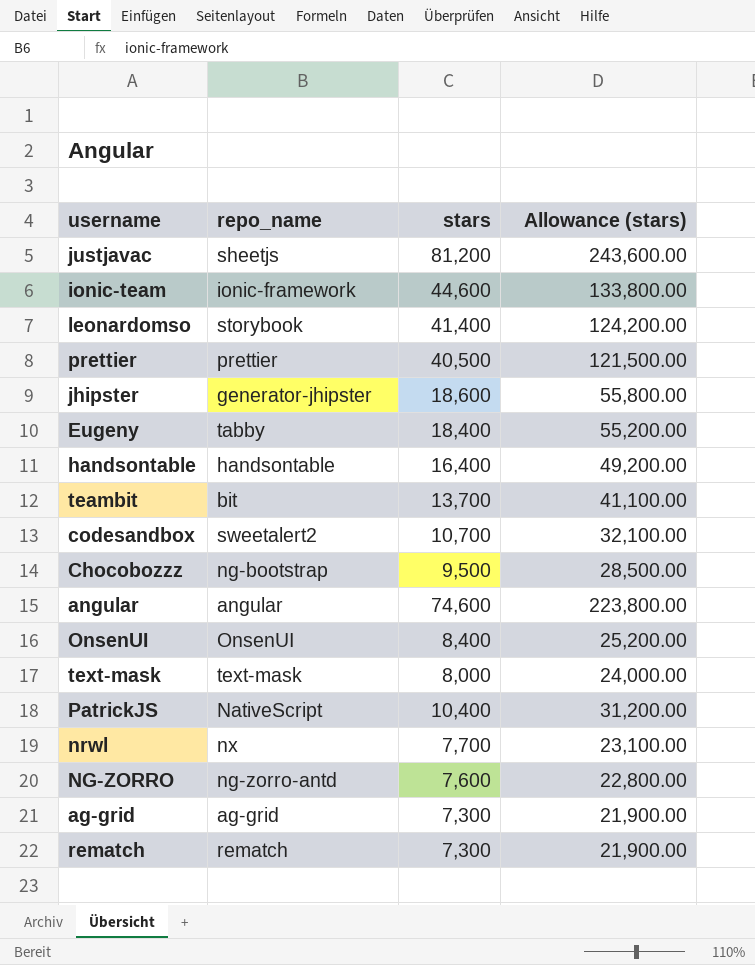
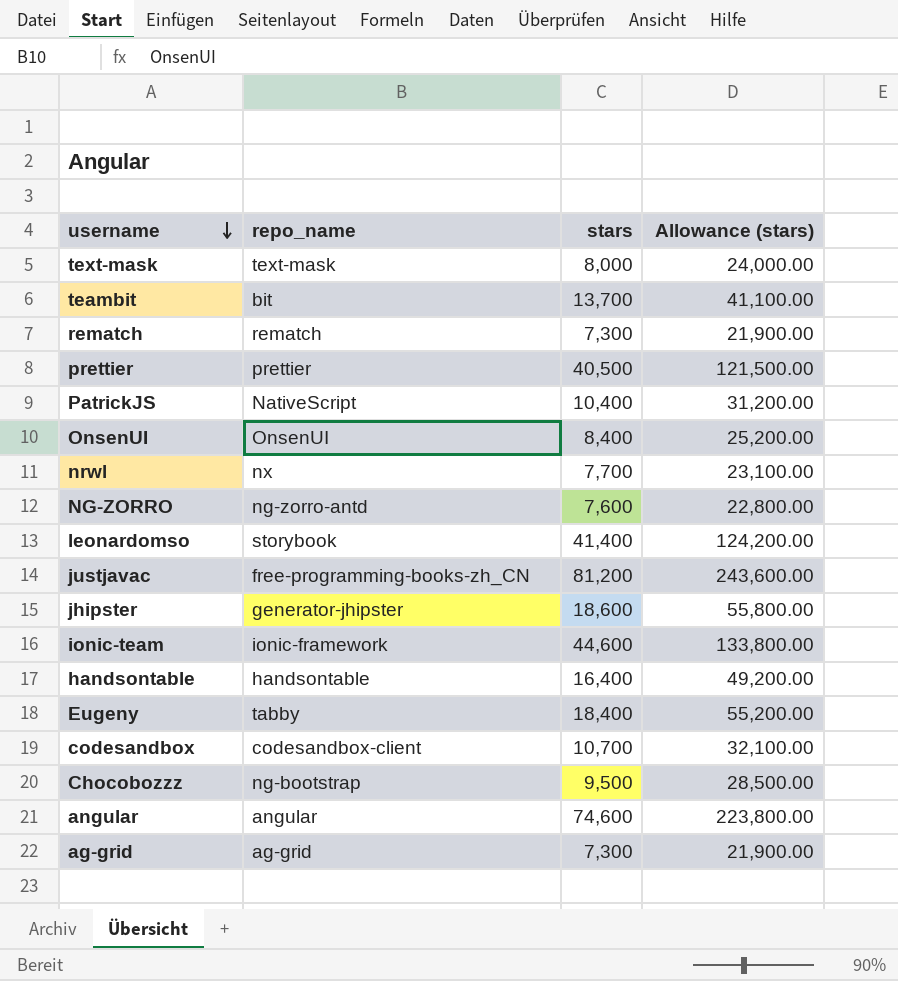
row order: none -> username descending
justjavac | repo_name: sheetjs -> free-programming-books-zh_CN
codesandbox | repo_name: sweetalert2 -> codesandbox-client

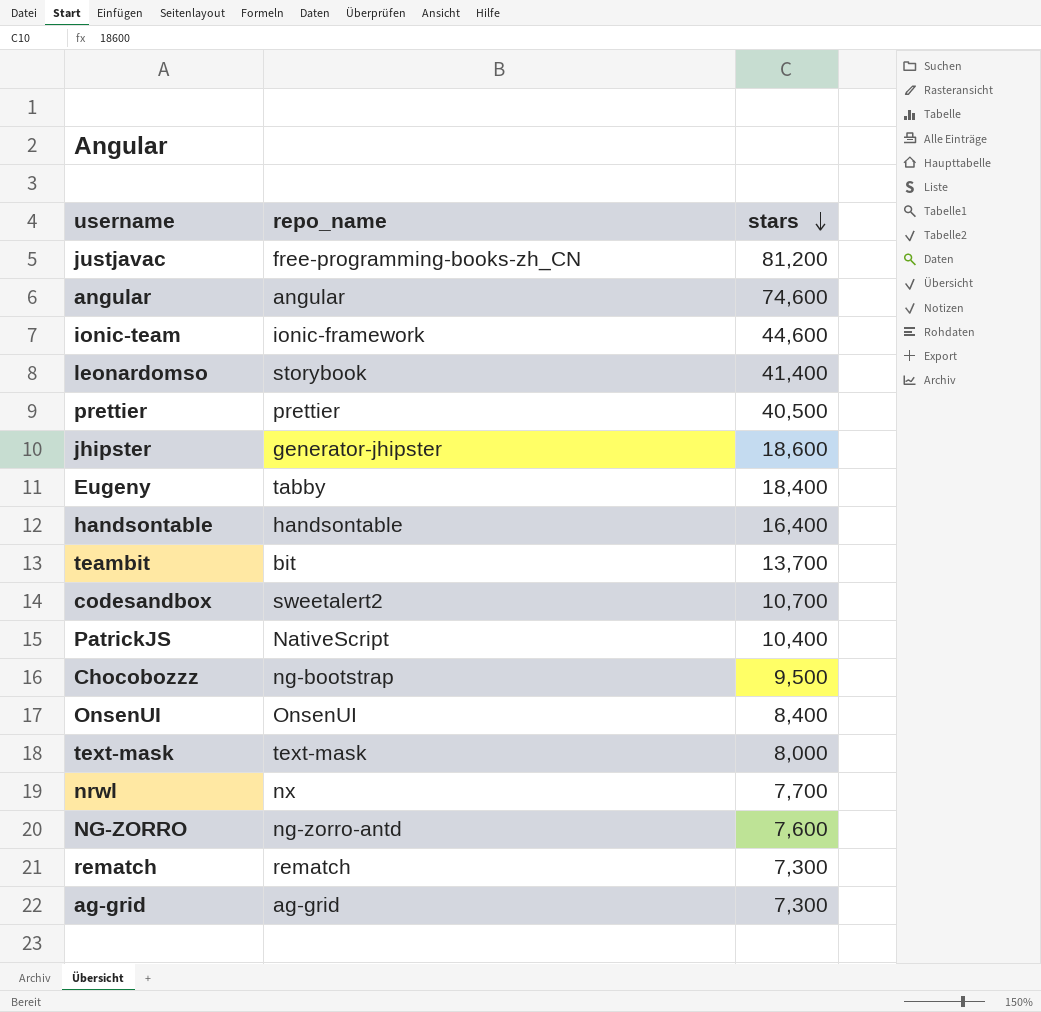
row order: username descending -> stars descending
column Allowance (stars) | formula: [stars] * 3 -> none
codesandbox | repo_name: codesandbox-client -> sweetalert2

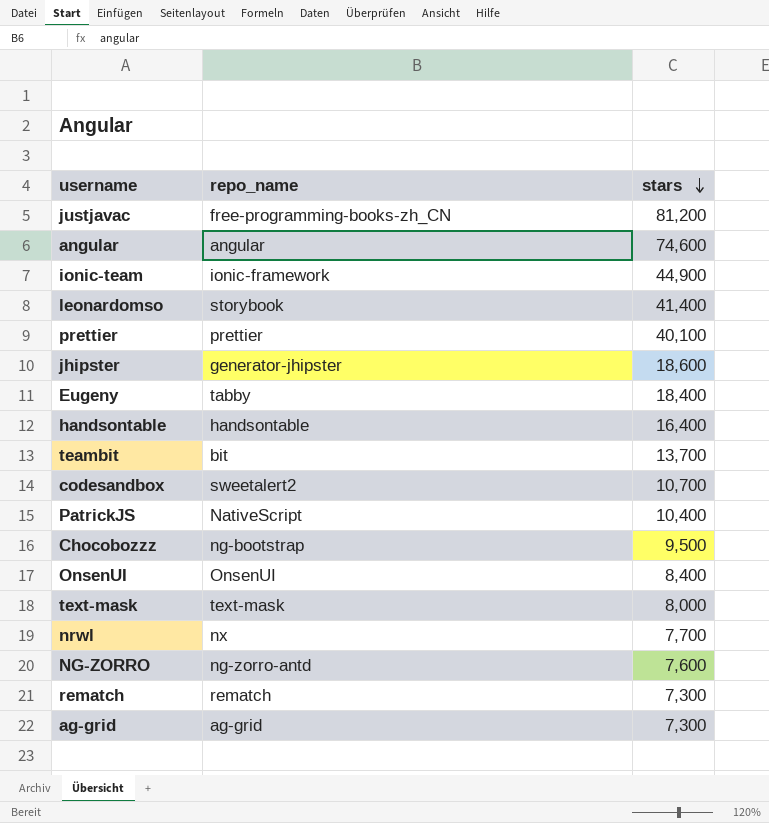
ionic-team | stars: 44,600 -> 44,900
prettier | stars: 40,500 -> 40,100

